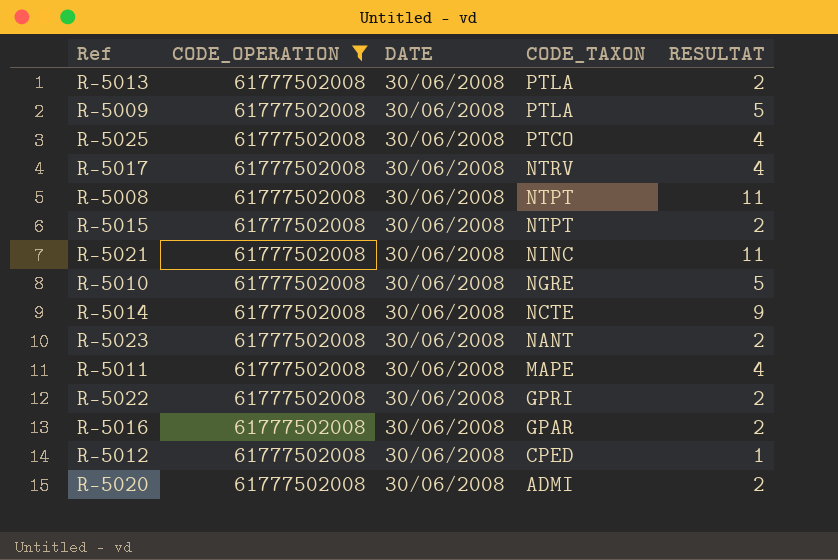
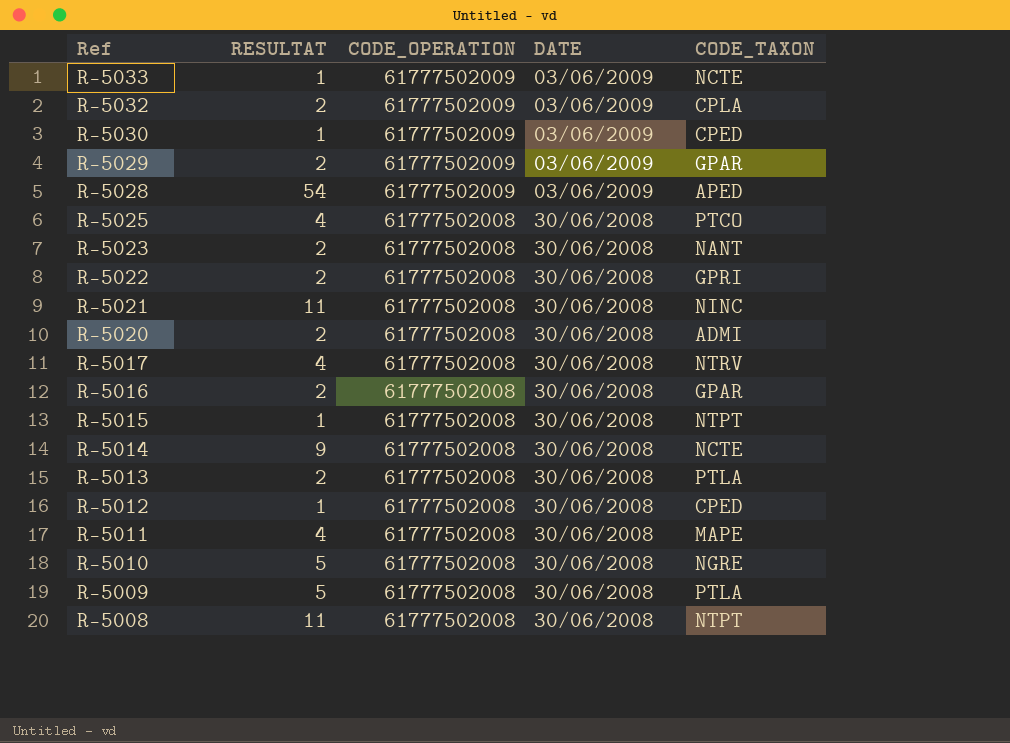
filter: CODE_OPERATION = 61777502008 -> none
row order: CODE_TAXON descending -> Ref descending
column RESULTAT | position: 5 -> 2
R-5015 | RESULTAT: 2 -> 1

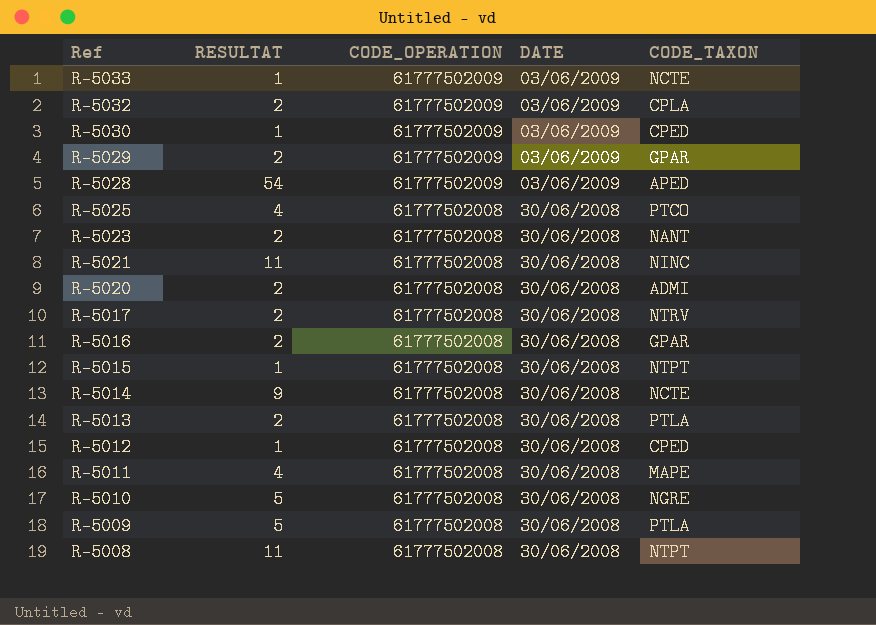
row R-5022: 2 | 61777502008 | 30/06/2008 | GPRI -> none
R-5017 | RESULTAT: 4 -> 2

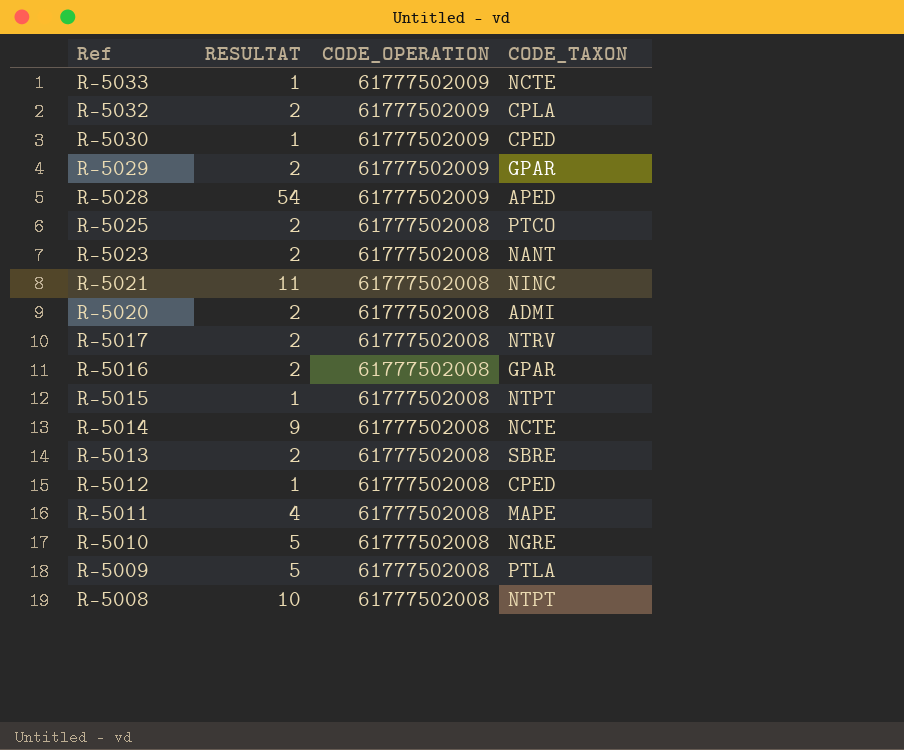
column DATE | position: 4 -> none
R-5025 | RESULTAT: 4 -> 2
R-5013 | CODE_TAXON: PTLA -> SBRE
R-5008 | RESULTAT: 11 -> 10

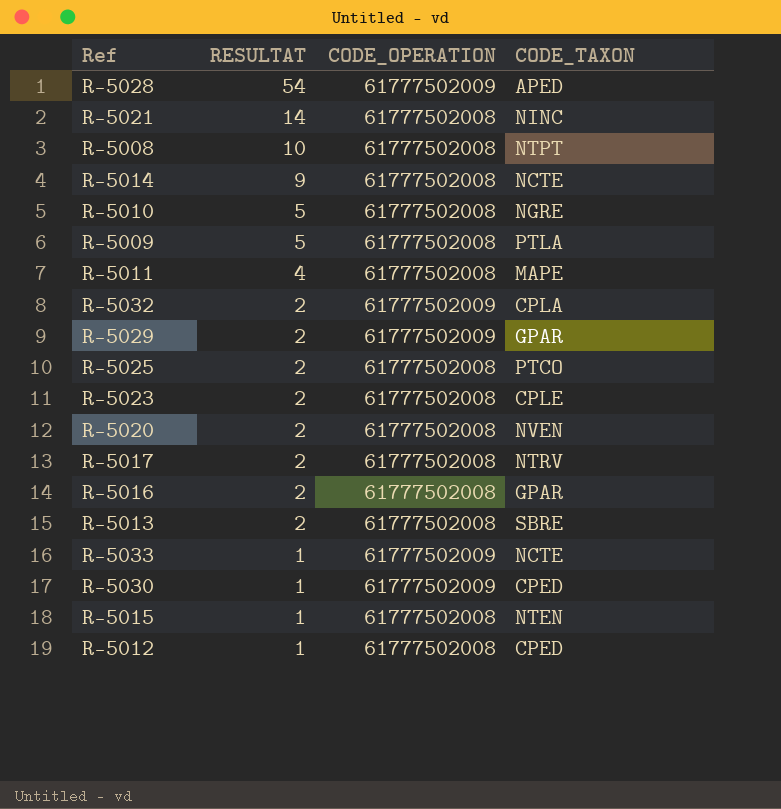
row order: Ref descending -> RESULTAT descending
R-5021 | RESULTAT: 11 -> 14
R-5023 | CODE_TAXON: NANT -> CPLE
R-5020 | CODE_TAXON: ADMI -> NVEN
R-5015 | CODE_TAXON: NTPT -> NTEN

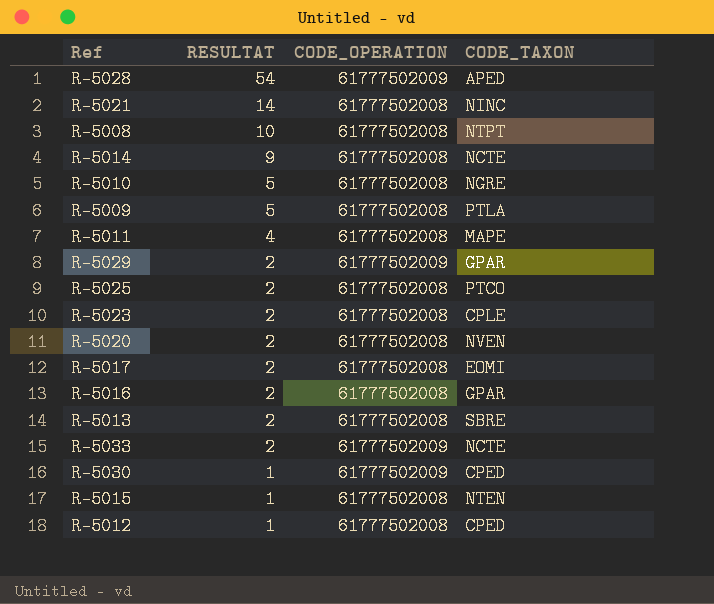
row R-5032: 2 | 61777502009 | CPLA -> none
R-5017 | CODE_TAXON: NTRV -> EOMI
R-5033 | RESULTAT: 1 -> 2

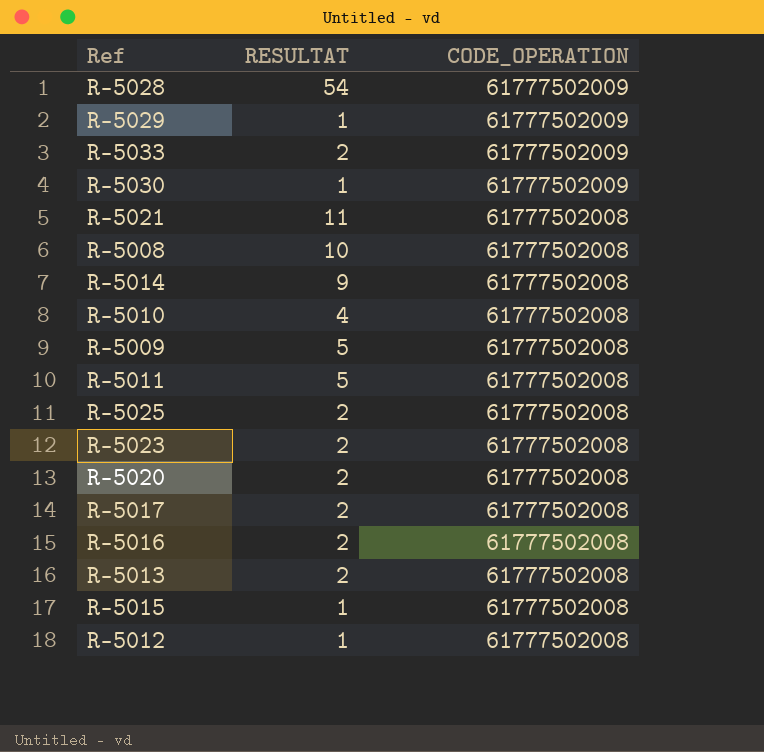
row order: RESULTAT descending -> CODE_OPERATION descending
column CODE_TAXON | position: 4 -> none
R-5029 | RESULTAT: 2 -> 1
R-5021 | RESULTAT: 14 -> 11
R-5010 | RESULTAT: 5 -> 4
R-5011 | RESULTAT: 4 -> 5

